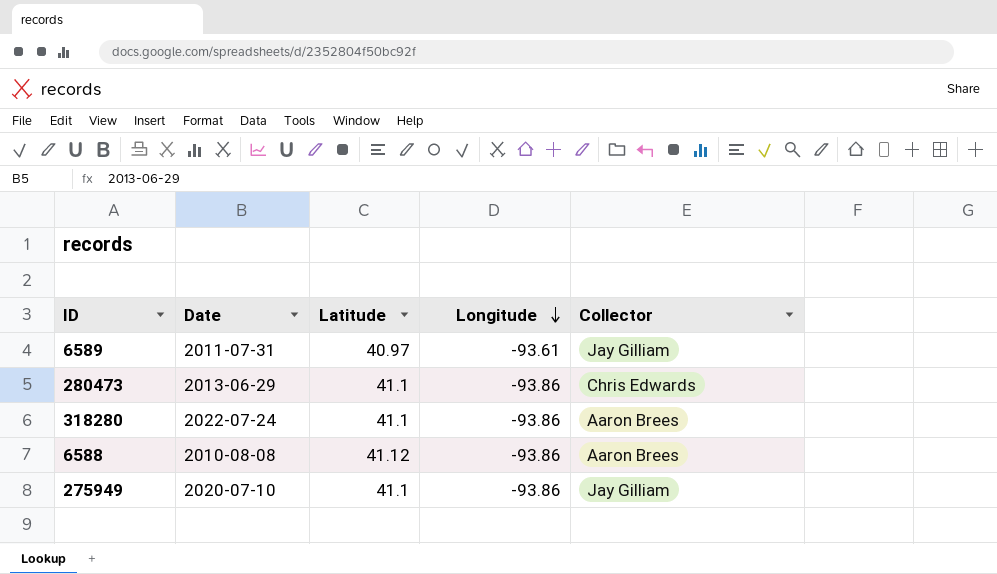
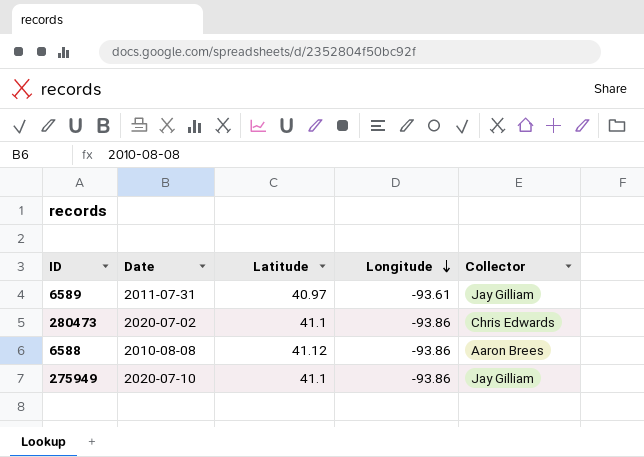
row 318280: 2022-07-24 | 41.1 | -93.86 | Aaron Brees -> none
280473 | Date: 2013-06-29 -> 2020-07-02

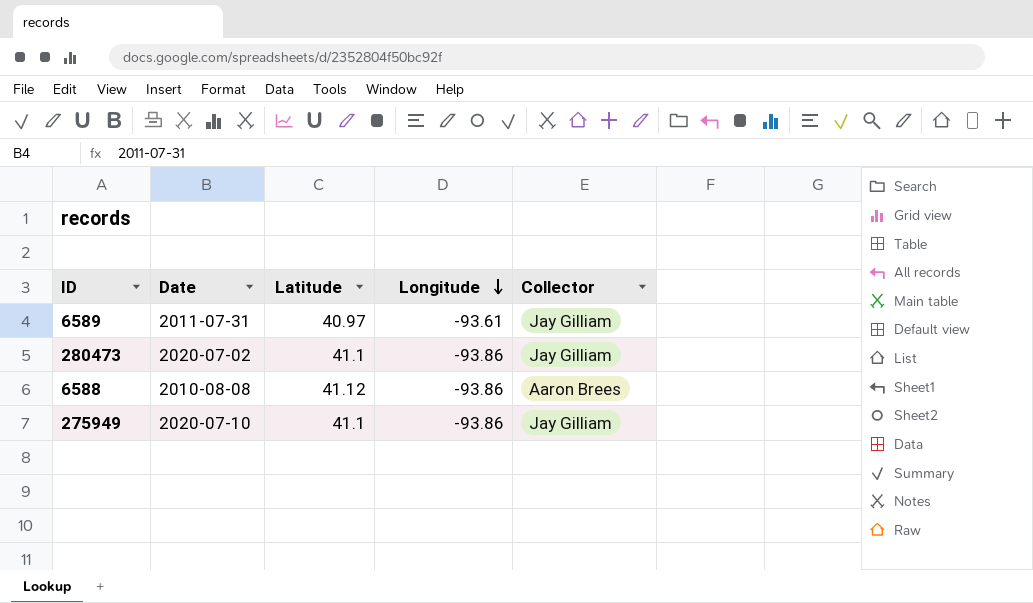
280473 | Collector: Chris Edwards -> Jay Gilliam

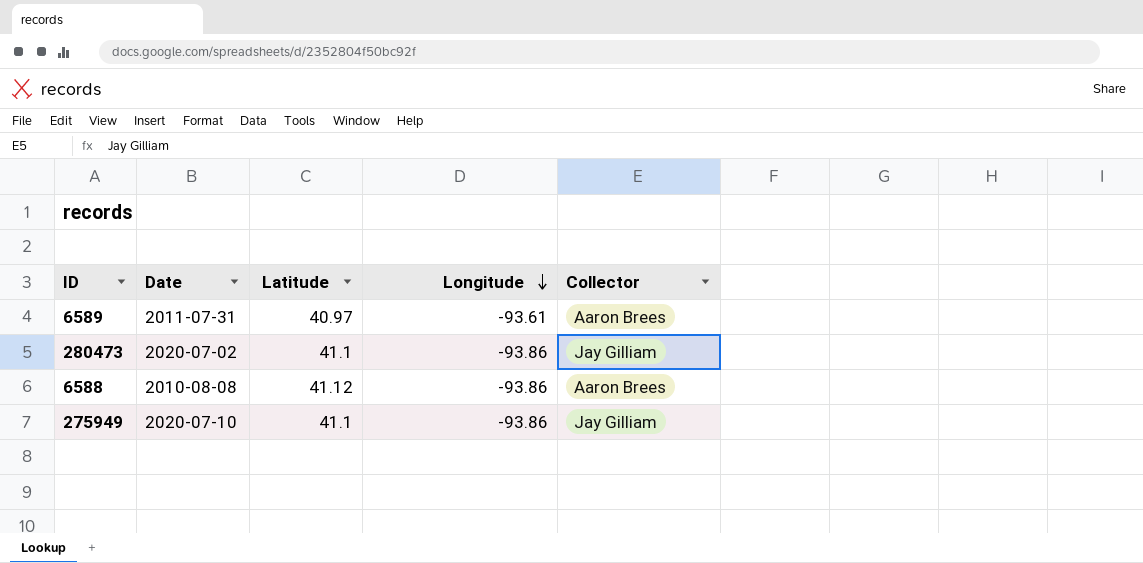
6589 | Collector: Jay Gilliam -> Aaron Brees

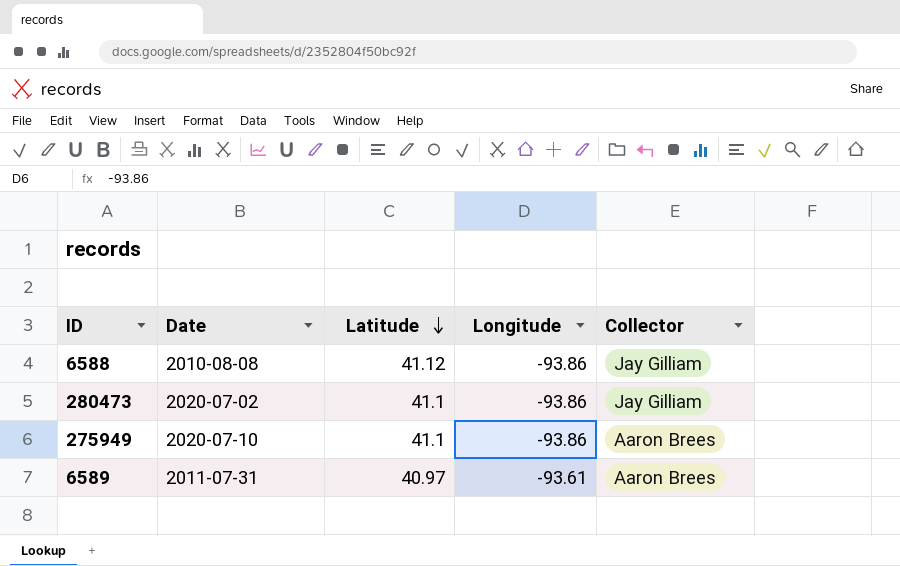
row order: Longitude descending -> Latitude descending
6588 | Collector: Aaron Brees -> Jay Gilliam
275949 | Collector: Jay Gilliam -> Aaron Brees

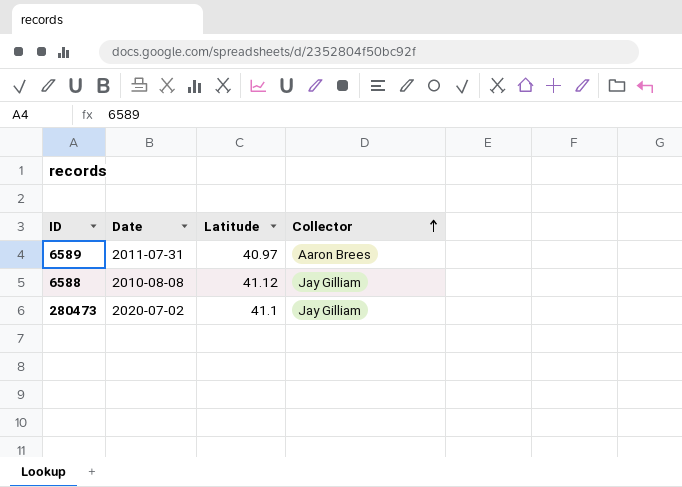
row order: Latitude descending -> Collector ascending
column Longitude | position: 4 -> none
row 275949: 2020-07-10 | 41.1 | -93.86 | Aaron Brees -> none

